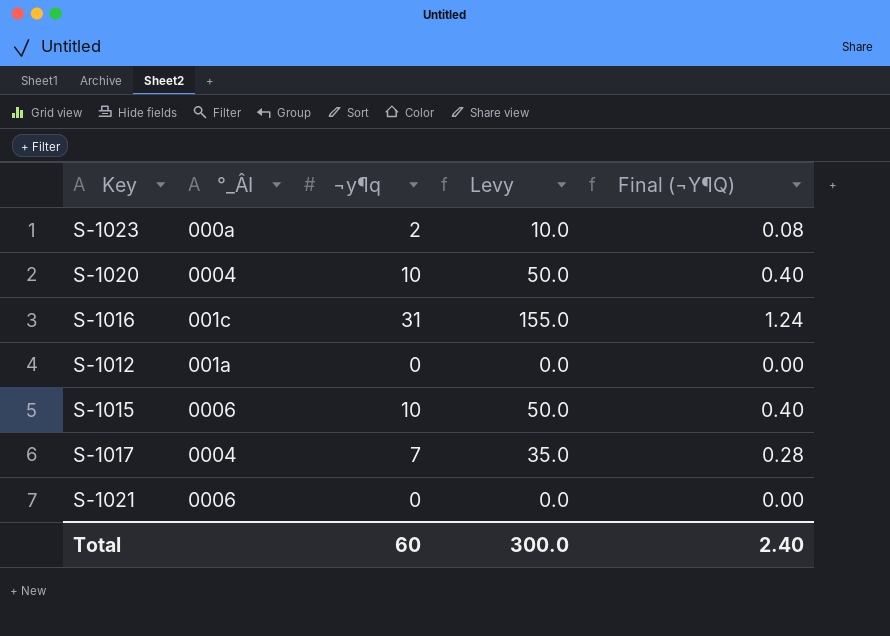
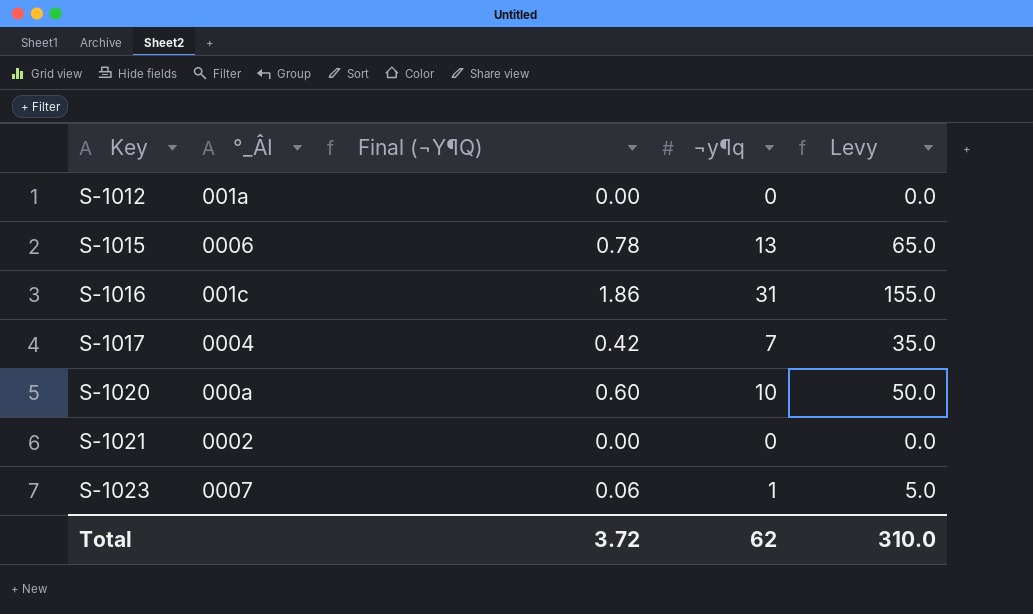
row order: none -> Key ascending
column Final (¬Y¶Q) | formula: [¬y¶q] * 0.04 -> [¬y¶q] * 0.06
column Final (¬Y¶Q) | position: 5 -> 3
S-1015 | ¬y¶q: 10 -> 13
S-1015 | Levy: 50.0 -> 65.0
S-1020 | °_ÂI: 0004 -> 000a
S-1021 | °_ÂI: 0006 -> 0002
S-1023 | °_ÂI: 000a -> 0007
S-1023 | ¬y¶q: 2 -> 1
S-1023 | Levy: 10.0 -> 5.0
Total | Final (¬Y¶Q): 2.40 -> 3.72
Total | ¬y¶q: 60 -> 62
Total | Levy: 300.0 -> 310.0

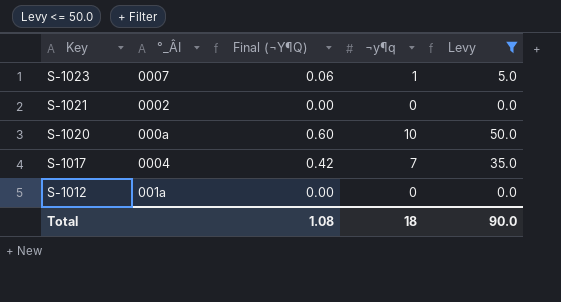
filter: none -> Levy <= 50.0
row order: Key ascending -> Key descending
Total | Final (¬Y¶Q): 3.72 -> 1.08
Total | ¬y¶q: 62 -> 18
Total | Levy: 310.0 -> 90.0

